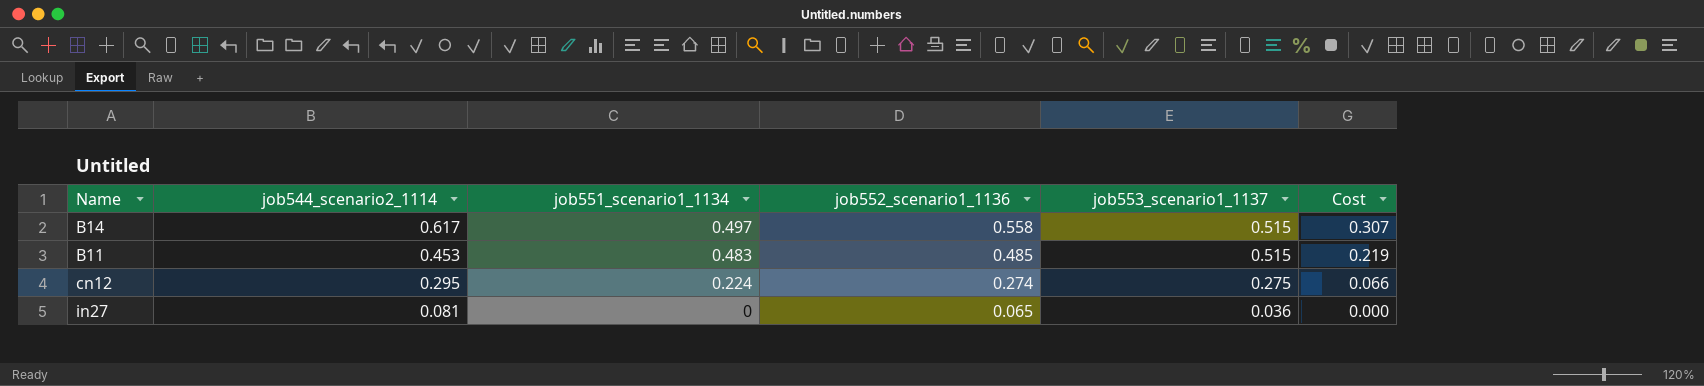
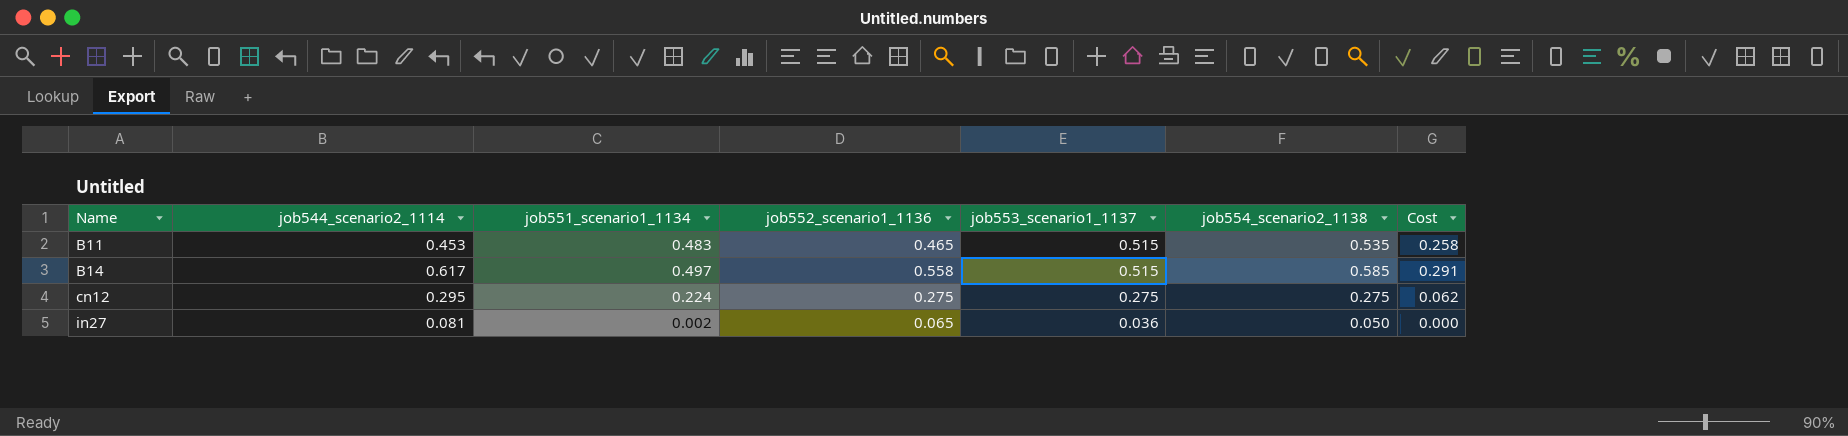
row order: job544_scenario2_1114 descending -> Name ascending
column job554_scenario2_1138 | position: none -> 6
column Cost | formula: [job544_scenario2_1114] * [job551_scenario1_1134] -> [job551_scenario1_1134] * [job554_scenario2_1138]
B11 | job552_scenario1_1136: 0.485 -> 0.465
cn12 | job552_scenario1_1136: 0.274 -> 0.275
in27 | job551_scenario1_1134: 0 -> 0.002

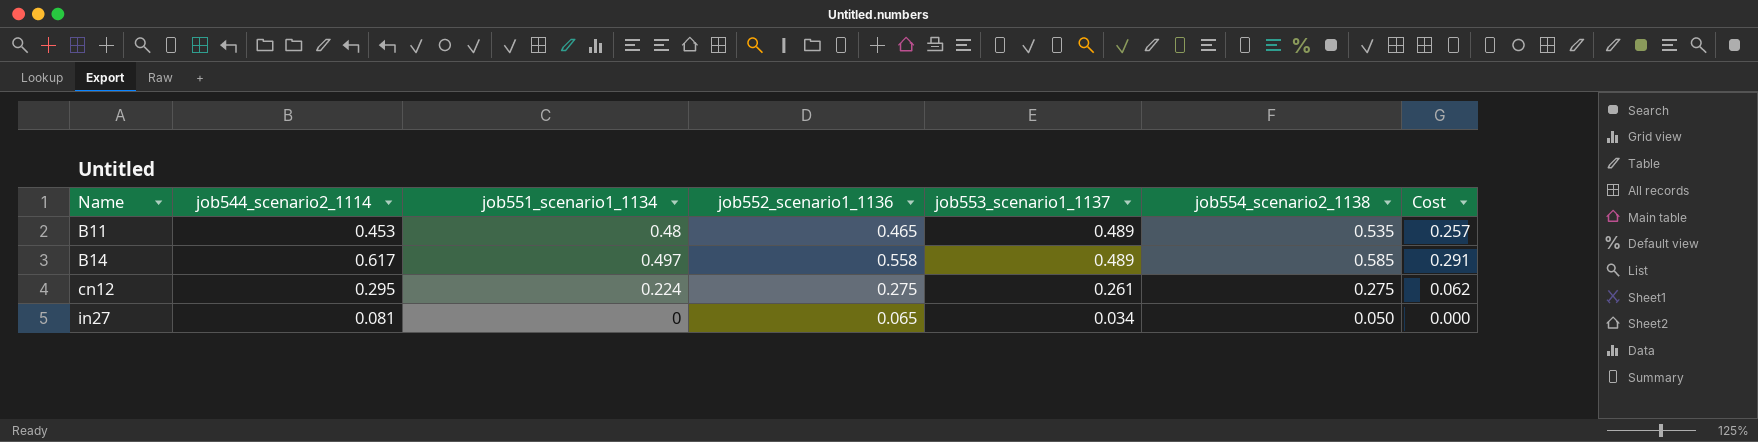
B11 | job551_scenario1_1134: 0.483 -> 0.48
B11 | job553_scenario1_1137: 0.515 -> 0.489
B11 | Cost: 0.258 -> 0.257
B14 | job553_scenario1_1137: 0.515 -> 0.489
cn12 | job553_scenario1_1137: 0.275 -> 0.261
in27 | job551_scenario1_1134: 0.002 -> 0
in27 | job553_scenario1_1137: 0.036 -> 0.034

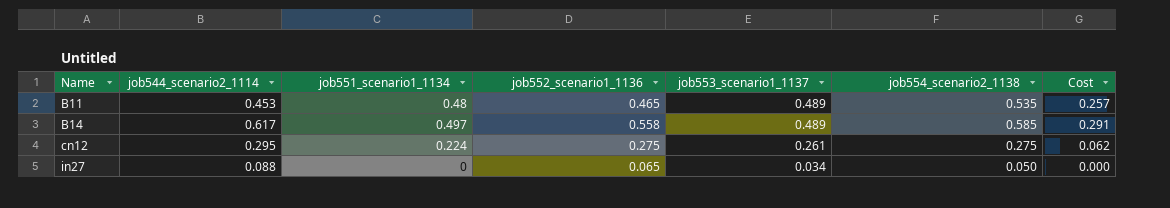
in27 | job544_scenario2_1114: 0.081 -> 0.088

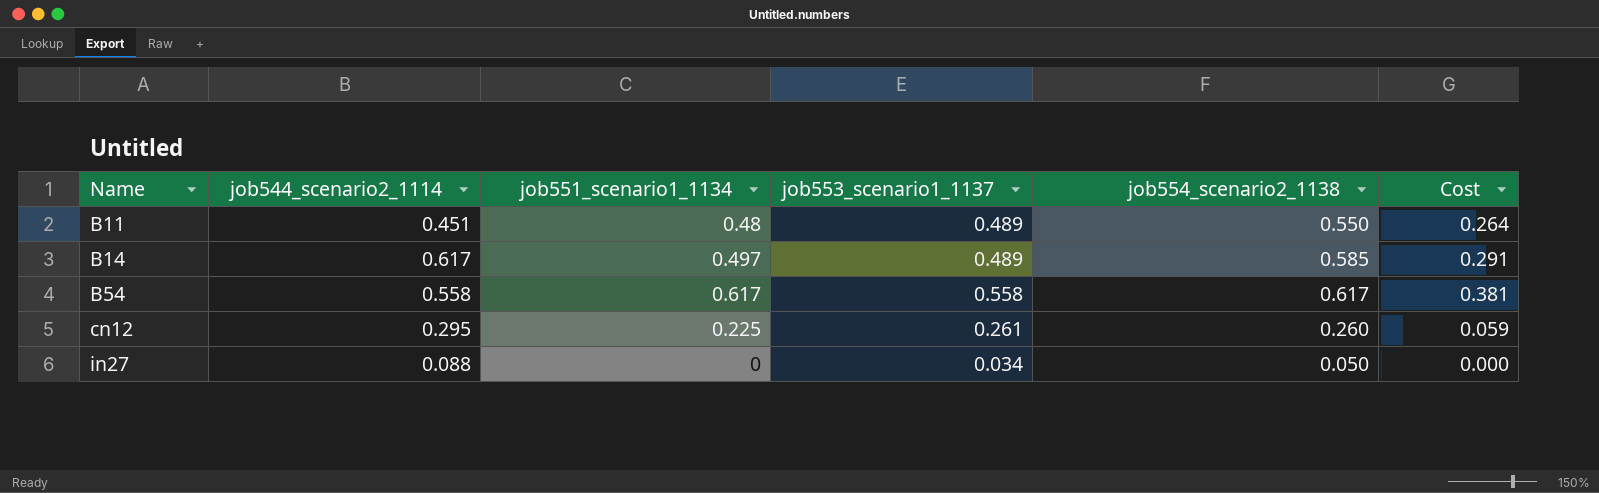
column job552_scenario1_1136 | position: 4 -> none
B11 | job544_scenario2_1114: 0.453 -> 0.451
B11 | job554_scenario2_1138: 0.535 -> 0.550
B11 | Cost: 0.257 -> 0.264
row B54: none -> 0.558 | 0.617 | 0.558 | 0.617 | 0.381
cn12 | job551_scenario1_1134: 0.224 -> 0.225
cn12 | job554_scenario2_1138: 0.275 -> 0.260
cn12 | Cost: 0.062 -> 0.059

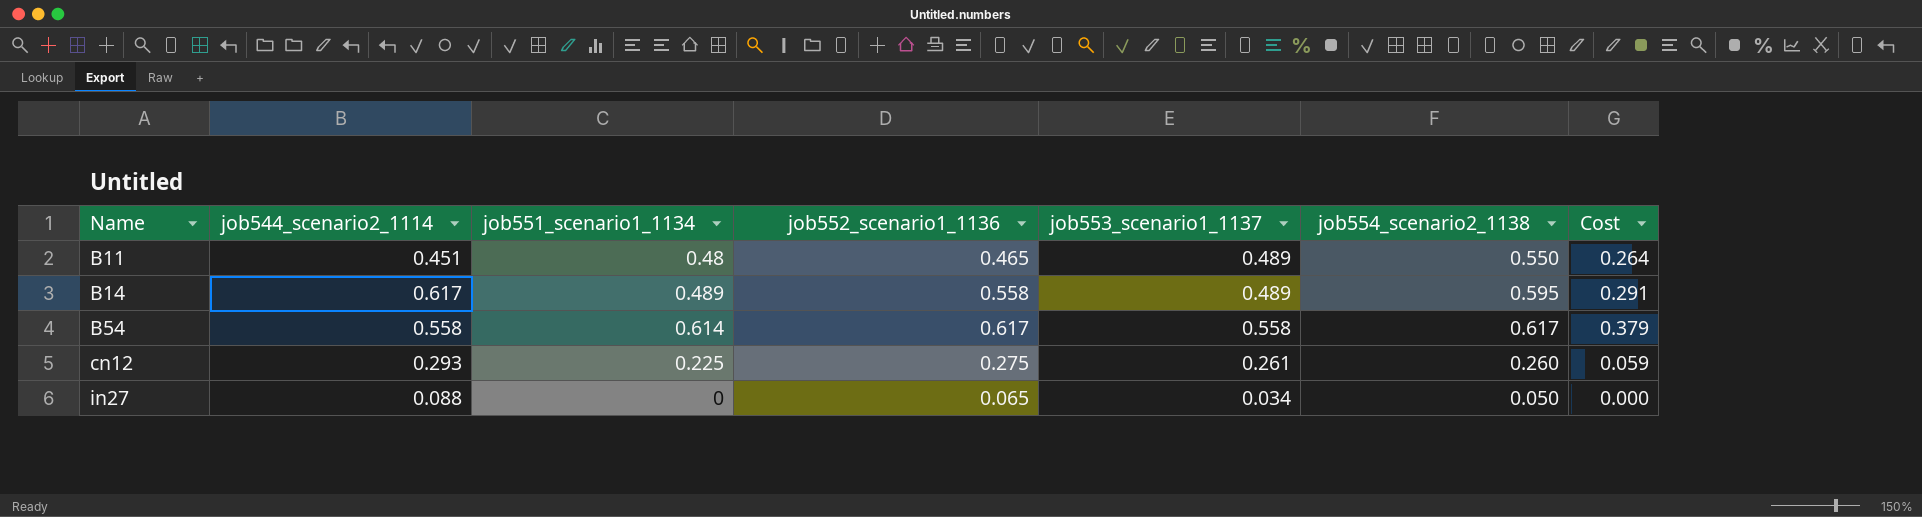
column job552_scenario1_1136 | position: none -> 4
B14 | job551_scenario1_1134: 0.497 -> 0.489
B14 | job554_scenario2_1138: 0.585 -> 0.595
B54 | job551_scenario1_1134: 0.617 -> 0.614
B54 | Cost: 0.381 -> 0.379
cn12 | job544_scenario2_1114: 0.295 -> 0.293

